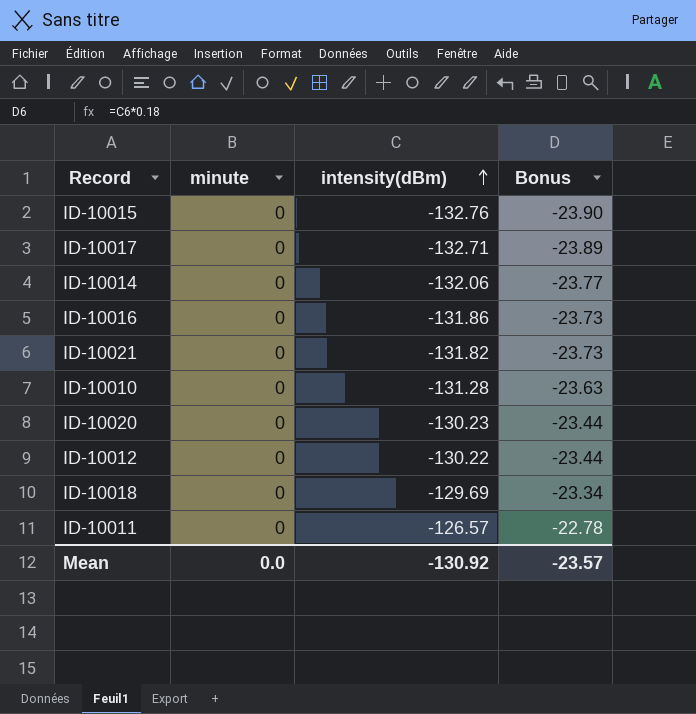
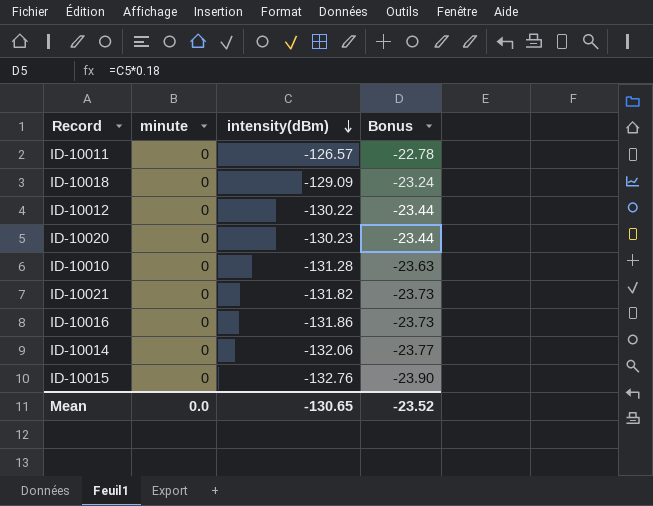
row order: intensity(dBm) ascending -> intensity(dBm) descending
row ID-10017: 0 | -132.71 | -23.89 -> none
ID-10018 | intensity(dBm): -129.69 -> -129.09
ID-10018 | Bonus: -23.34 -> -23.24
Mean | intensity(dBm): -130.92 -> -130.65
Mean | Bonus: -23.57 -> -23.52

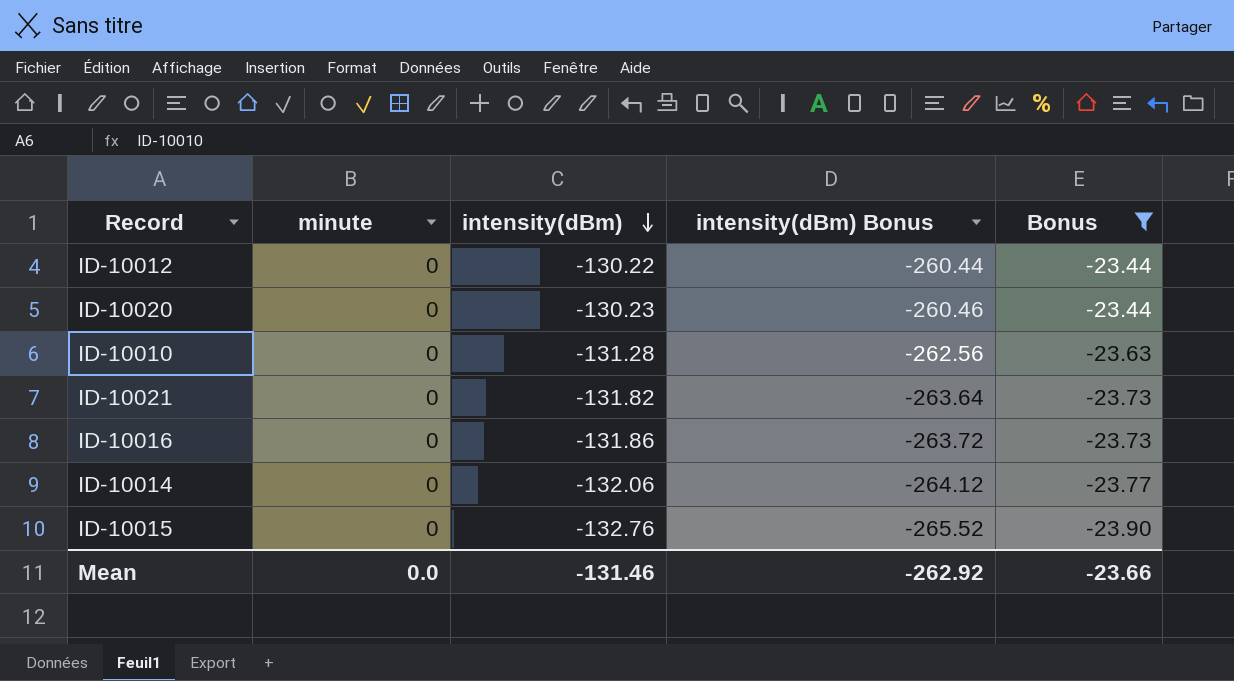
filter: none -> Bonus <= -23.44
column intensity(dBm) Bonus | formula: none -> [intensity(dBm)] * 2
Mean | intensity(dBm): -130.65 -> -131.46
Mean | Bonus: -23.52 -> -23.66

